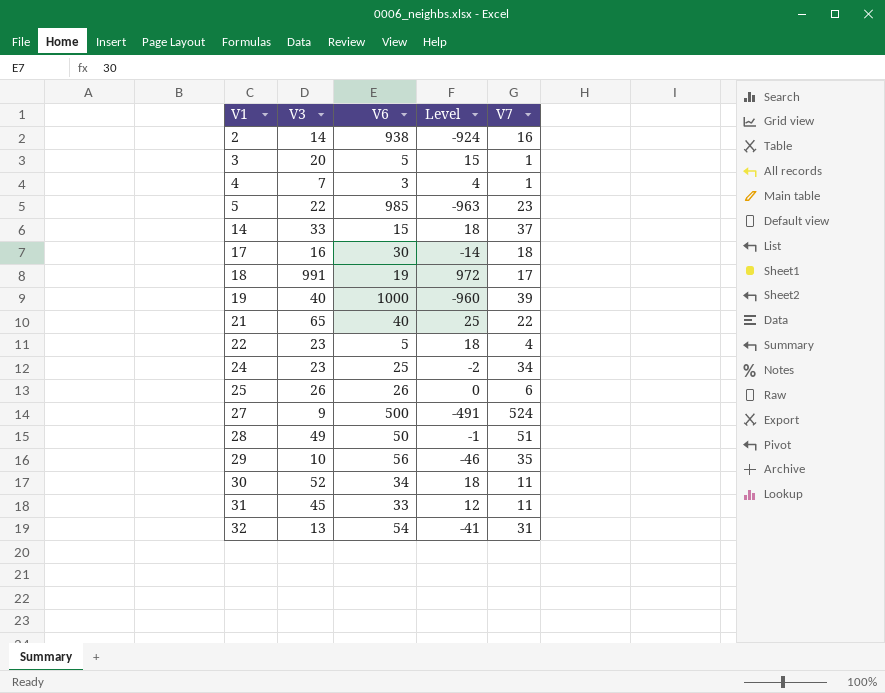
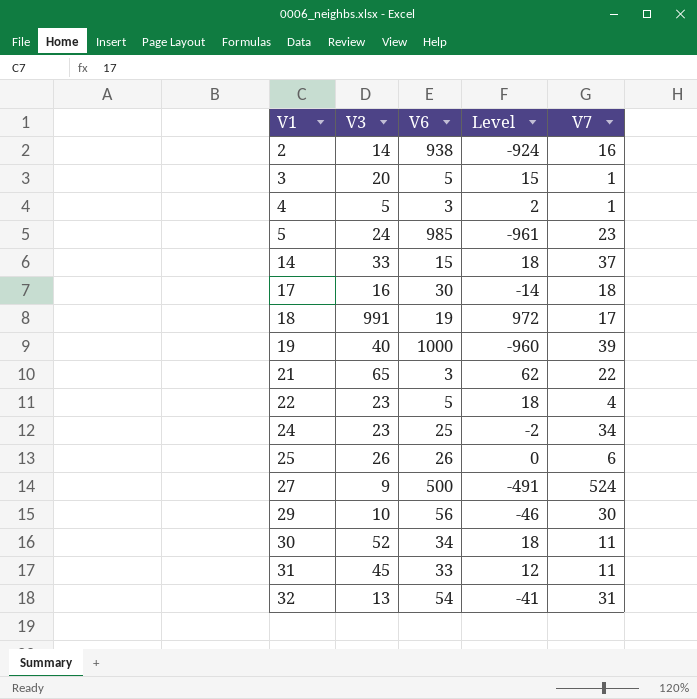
row 28: 49 | 50 | -1 | 51 -> none
4 | V3: 7 -> 5
4 | Level: 4 -> 2
5 | V3: 22 -> 24
5 | Level: -963 -> -961
21 | V6: 40 -> 3
21 | Level: 25 -> 62
29 | V7: 35 -> 30

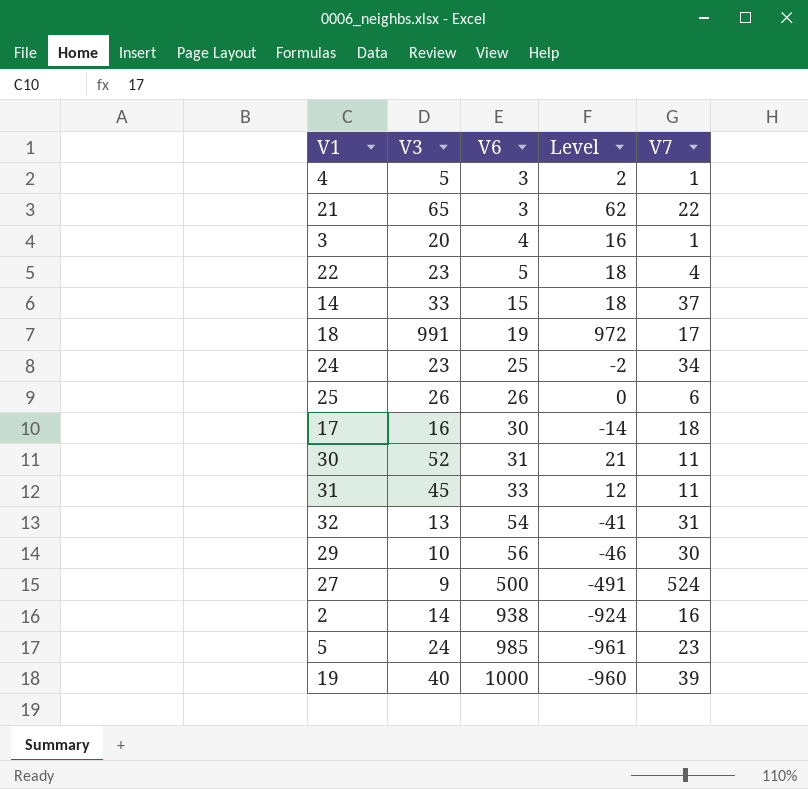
row order: V1 ascending -> V6 ascending
3 | V6: 5 -> 4
3 | Level: 15 -> 16
30 | V6: 34 -> 31
30 | Level: 18 -> 21

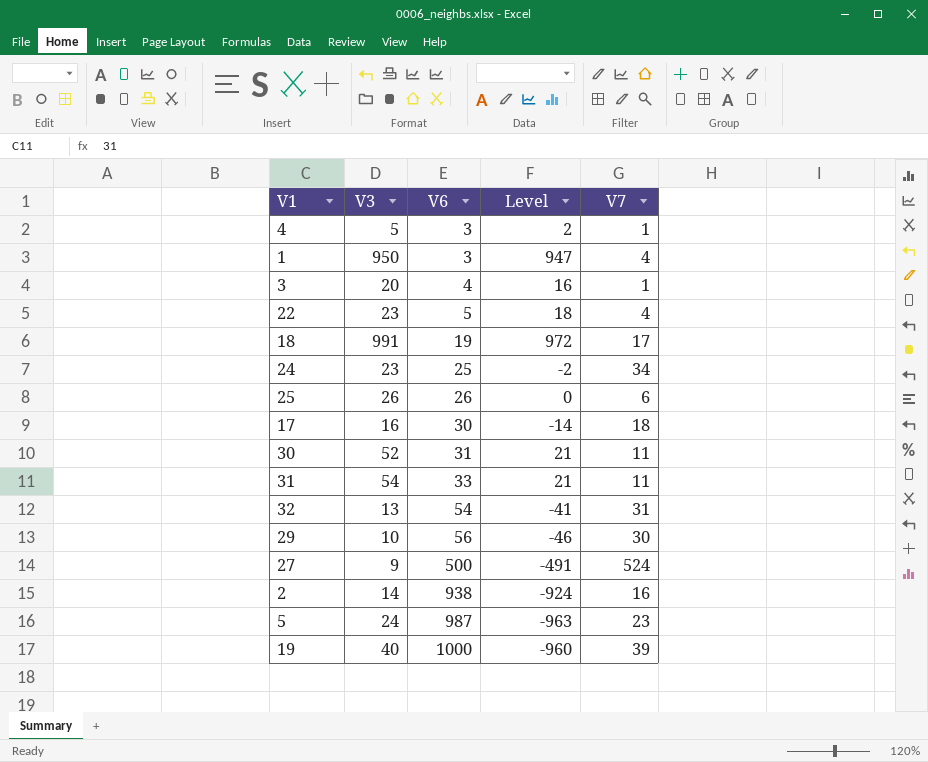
row 21: 65 | 3 | 62 | 22 -> none
row 14: 33 | 15 | 18 | 37 -> none
row 1: none -> 950 | 3 | 947 | 4
31 | V3: 45 -> 54
31 | Level: 12 -> 21
5 | V6: 985 -> 987
5 | Level: -961 -> -963

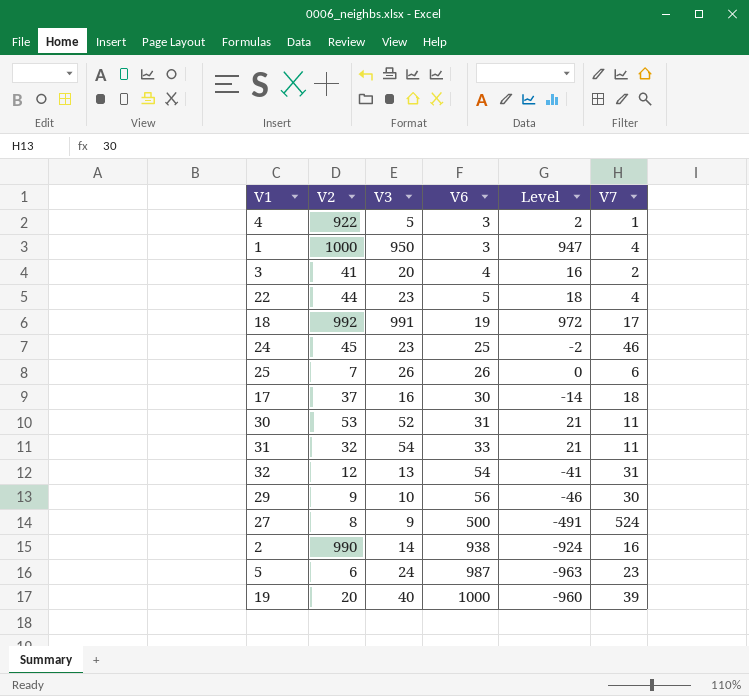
column V2 | position: none -> 2
3 | V7: 1 -> 2
24 | V7: 34 -> 46

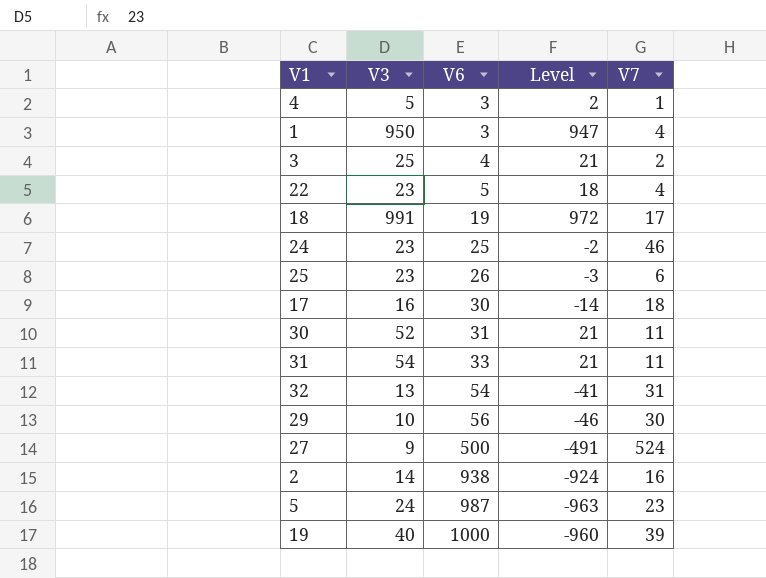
column V2 | position: 2 -> none
3 | V3: 20 -> 25
3 | Level: 16 -> 21
25 | V3: 26 -> 23
25 | Level: 0 -> -3

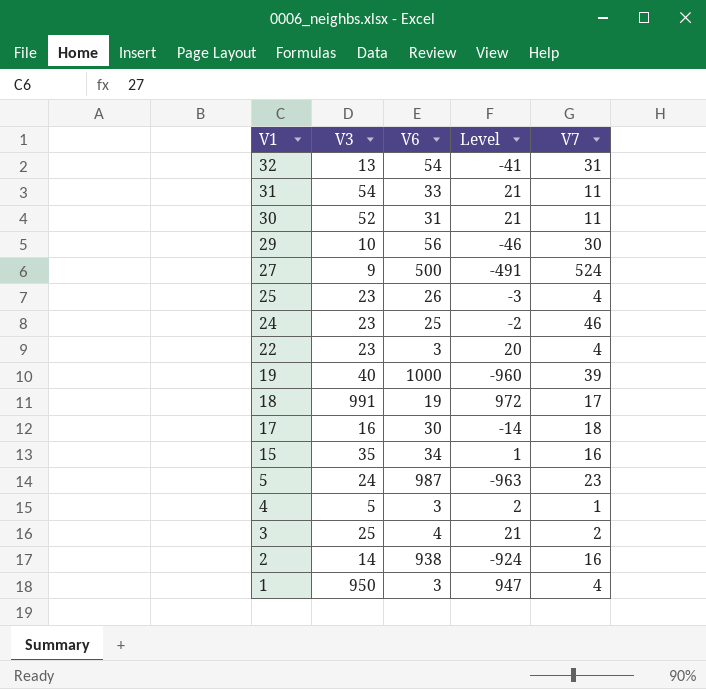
row order: V6 ascending -> V1 descending
25 | V7: 6 -> 4
22 | V6: 5 -> 3
22 | Level: 18 -> 20
row 15: none -> 35 | 34 | 1 | 16

